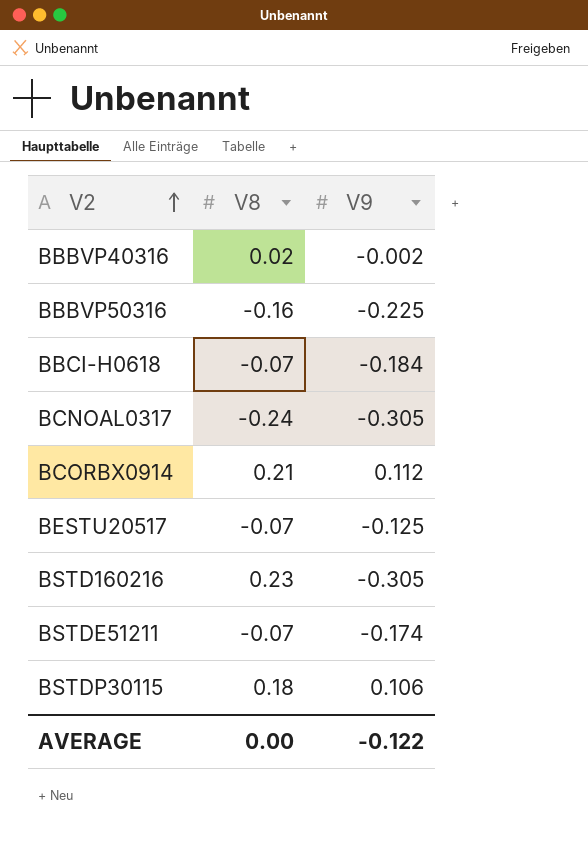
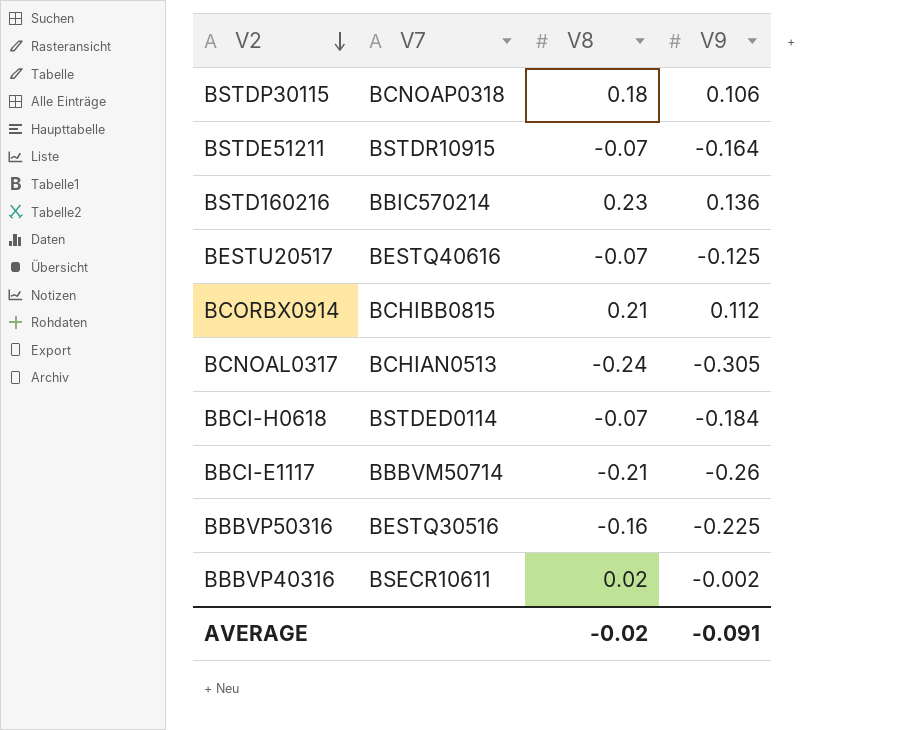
row order: V2 ascending -> V2 descending
column V7 | position: none -> 2
BSTDE51211 | V9: -0.174 -> -0.164
BSTD160216 | V9: -0.305 -> 0.136
row BBCI-E1117: none -> BBBVM50714 | -0.21 | -0.26
AVERAGE | V8: 0.00 -> -0.02
AVERAGE | V9: -0.122 -> -0.091

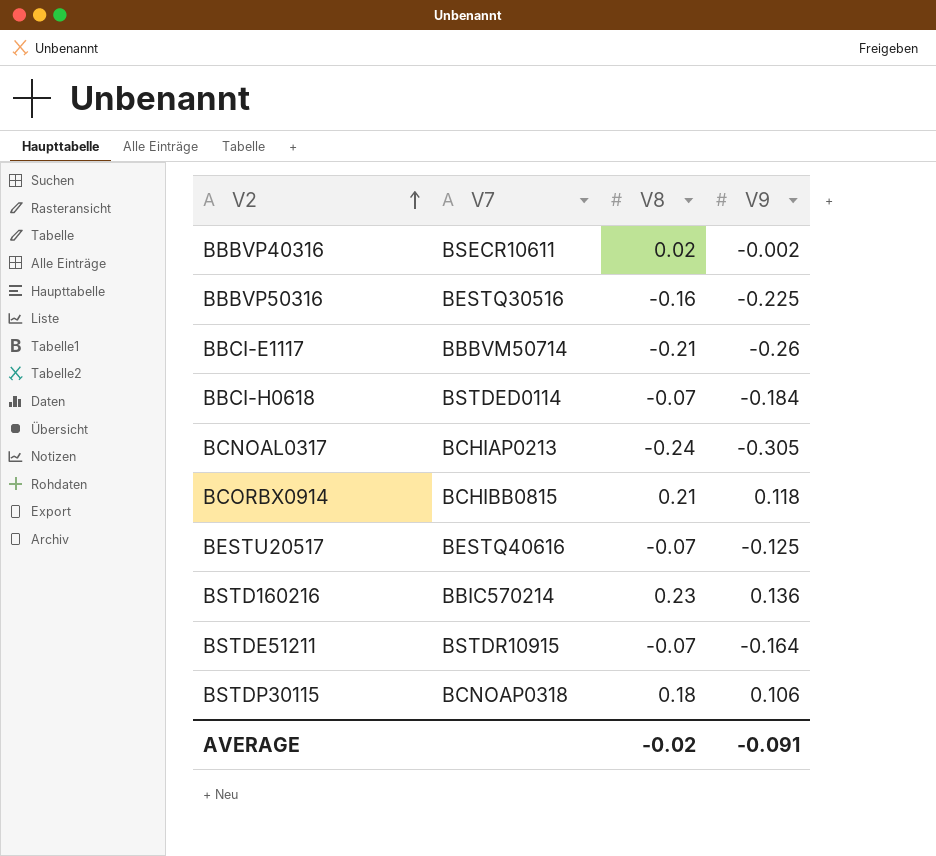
row order: V2 descending -> V2 ascending
BCNOAL0317 | V7: BCHIAN0513 -> BCHIAP0213
BCORBX0914 | V9: 0.112 -> 0.118

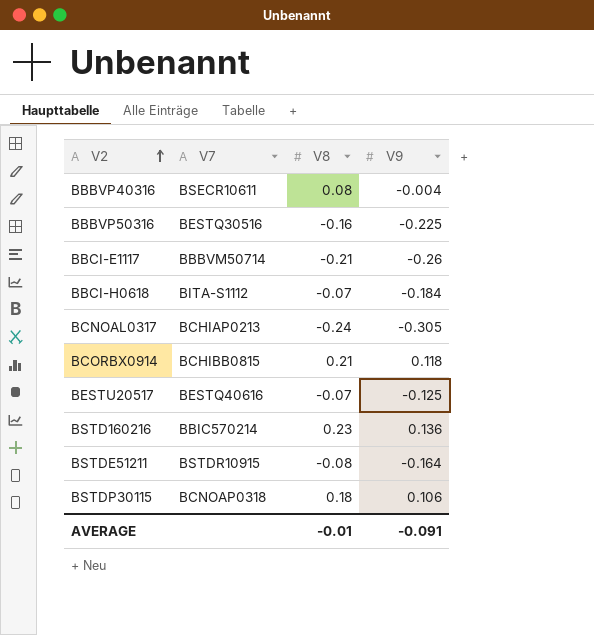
BBBVP40316 | V8: 0.02 -> 0.08
BBBVP40316 | V9: -0.002 -> -0.004
BBCI-H0618 | V7: BSTDED0114 -> BITA-S1112
BSTDE51211 | V8: -0.07 -> -0.08
AVERAGE | V8: -0.02 -> -0.01

